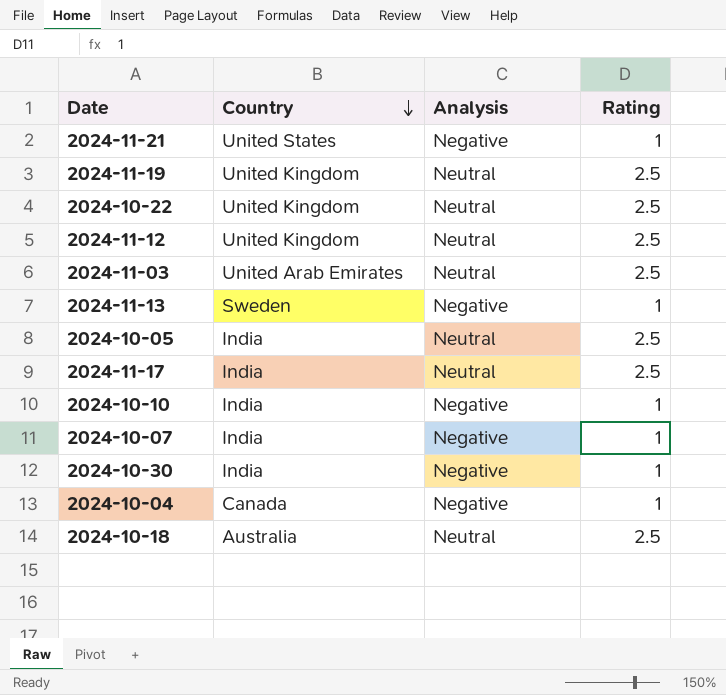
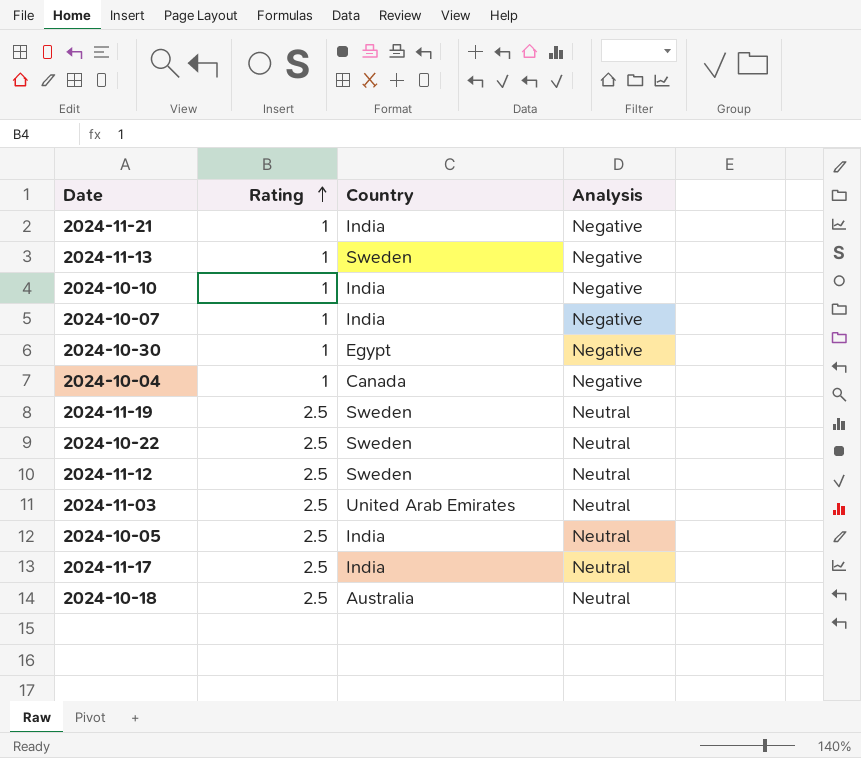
row order: Country descending -> Rating ascending
column Rating | position: 4 -> 2
2024-11-21 | Country: United States -> India
2024-10-30 | Country: India -> Egypt
2024-11-19 | Country: United Kingdom -> Sweden
2024-10-22 | Country: United Kingdom -> Sweden
2024-11-12 | Country: United Kingdom -> Sweden

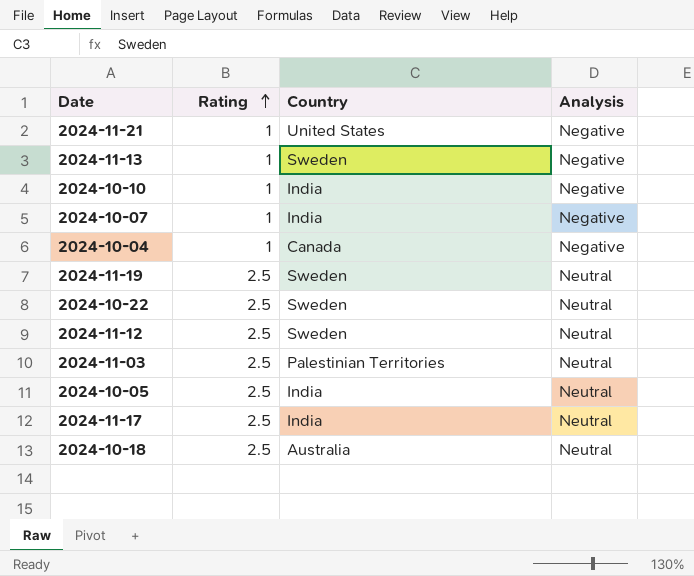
row 2024-10-30: 1 | Egypt | Negative -> none
2024-11-21 | Country: India -> United States
2024-11-03 | Country: United Arab Emirates -> Palestinian Territories

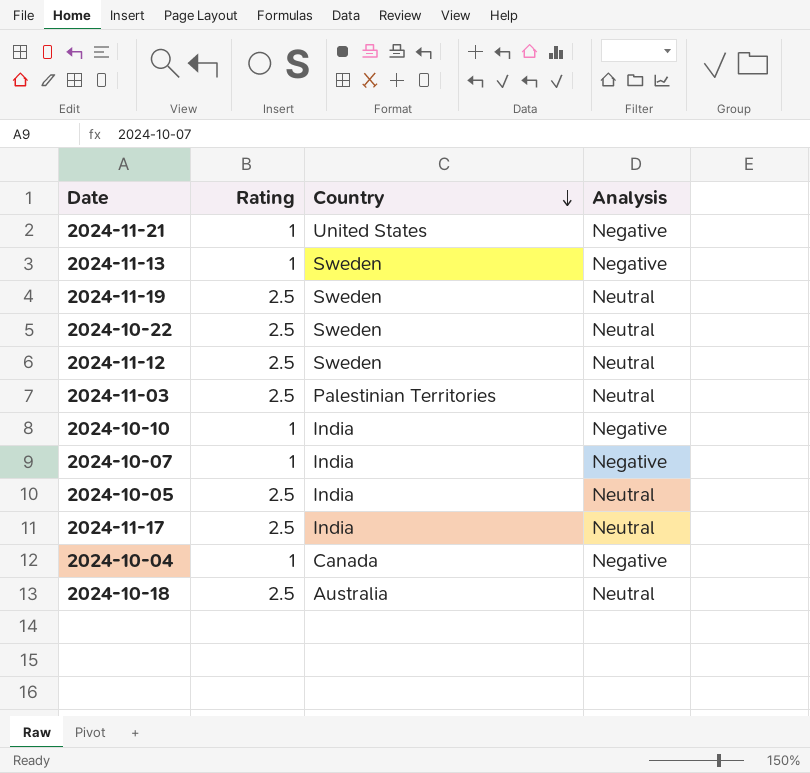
row order: Rating ascending -> Country descending

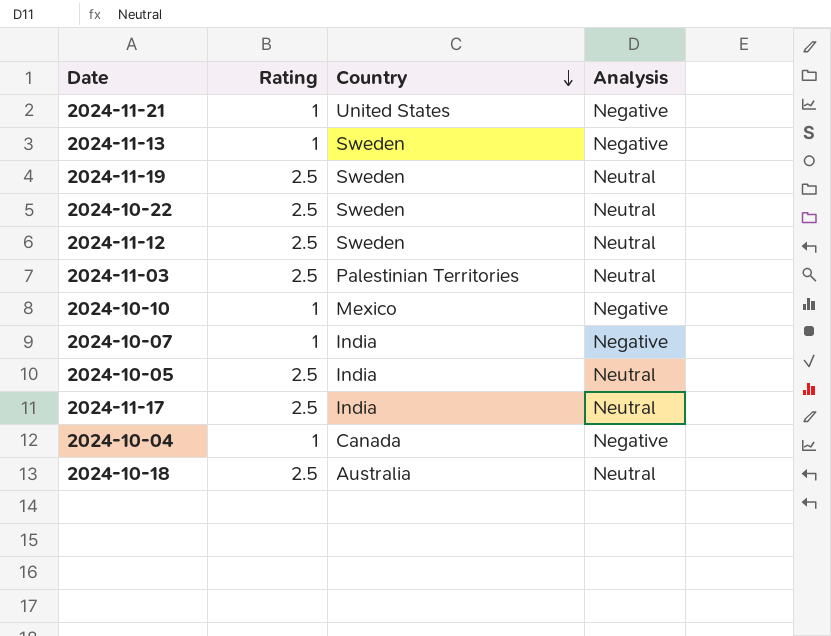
2024-10-10 | Country: India -> Mexico

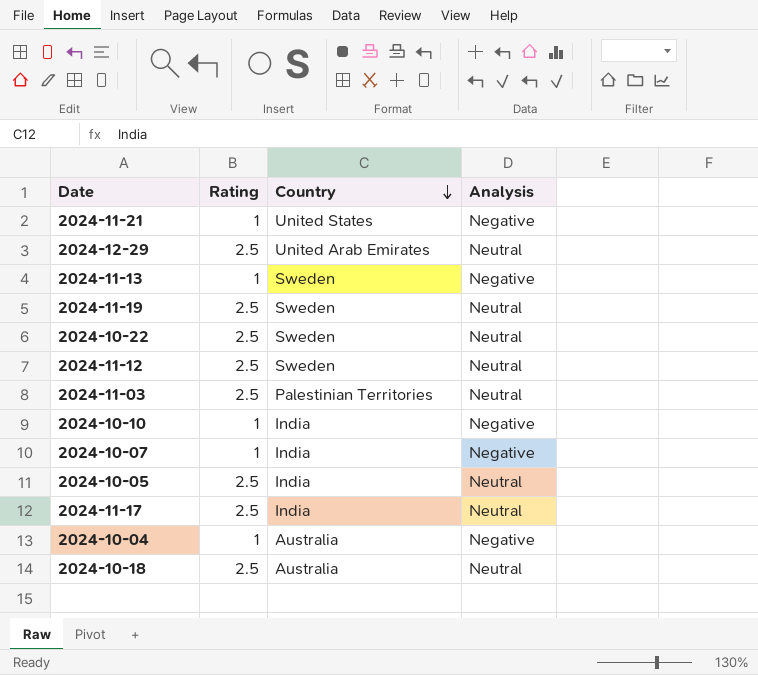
row 2024-12-29: none -> 2.5 | United Arab Emirates | Neutral
2024-10-10 | Country: Mexico -> India
2024-10-04 | Country: Canada -> Australia

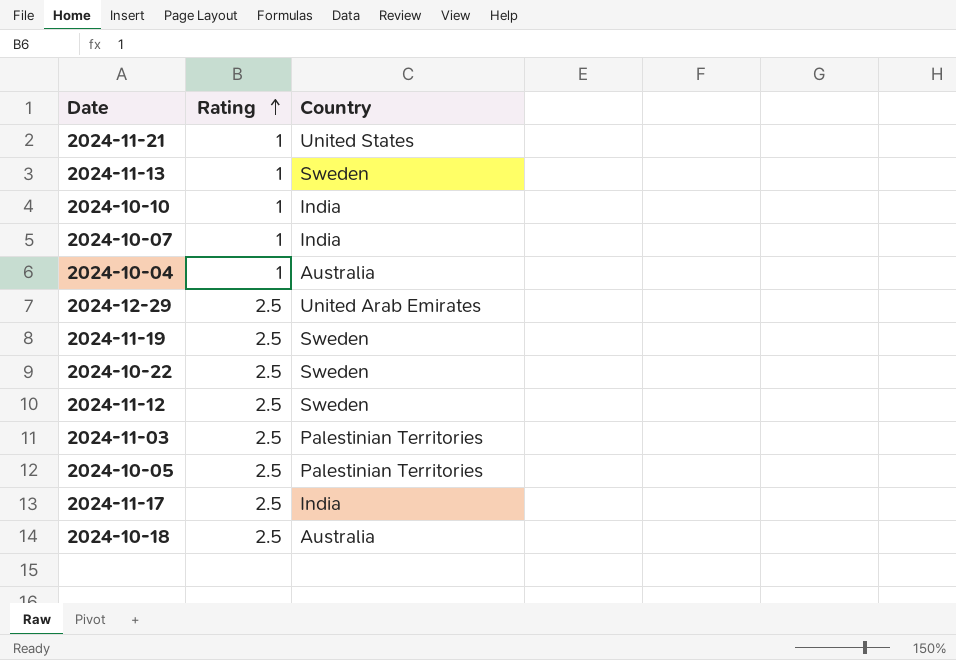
row order: Country descending -> Rating ascending
column Analysis | position: 4 -> none
2024-10-05 | Country: India -> Palestinian Territories

